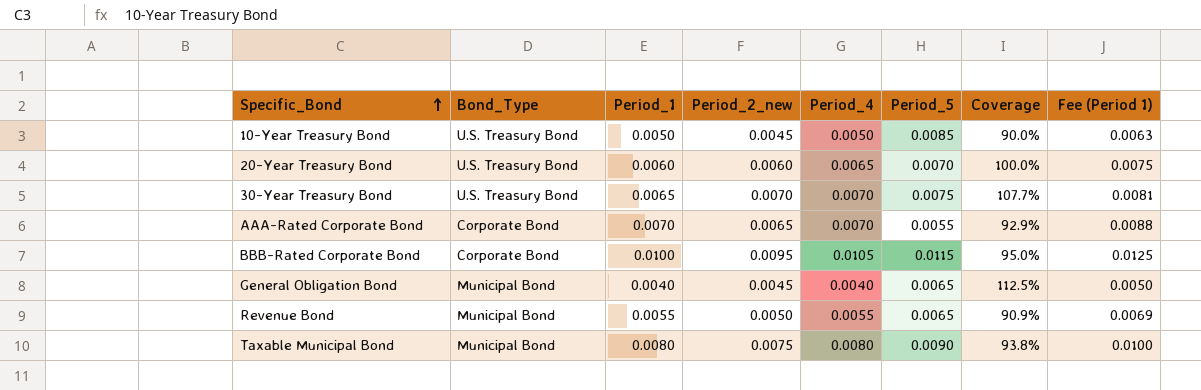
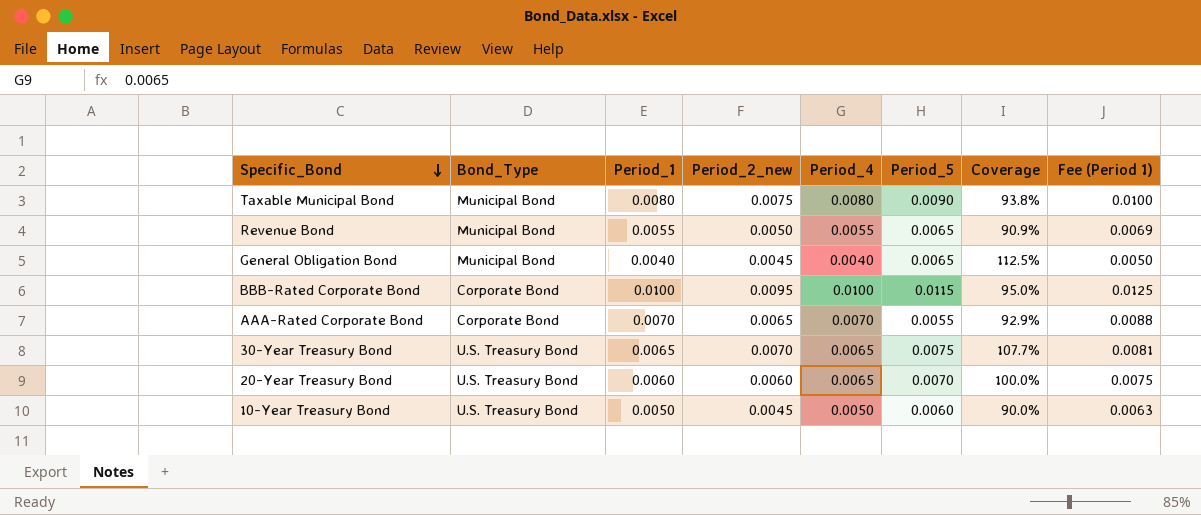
row order: Specific_Bond ascending -> Specific_Bond descending
BBB-Rated Corporate Bond | Period_4: 0.0105 -> 0.0100
30-Year Treasury Bond | Period_4: 0.0070 -> 0.0065
10-Year Treasury Bond | Period_5: 0.0085 -> 0.0060

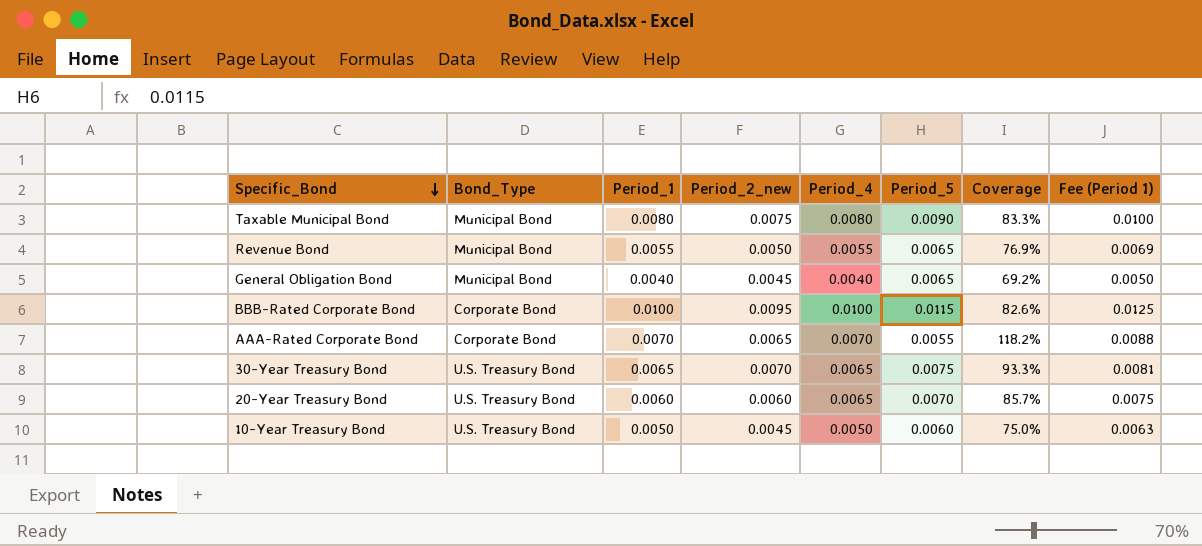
column Coverage | formula: [Period_2_new] / [Period_1] -> [Period_2_new] / [Period_5]

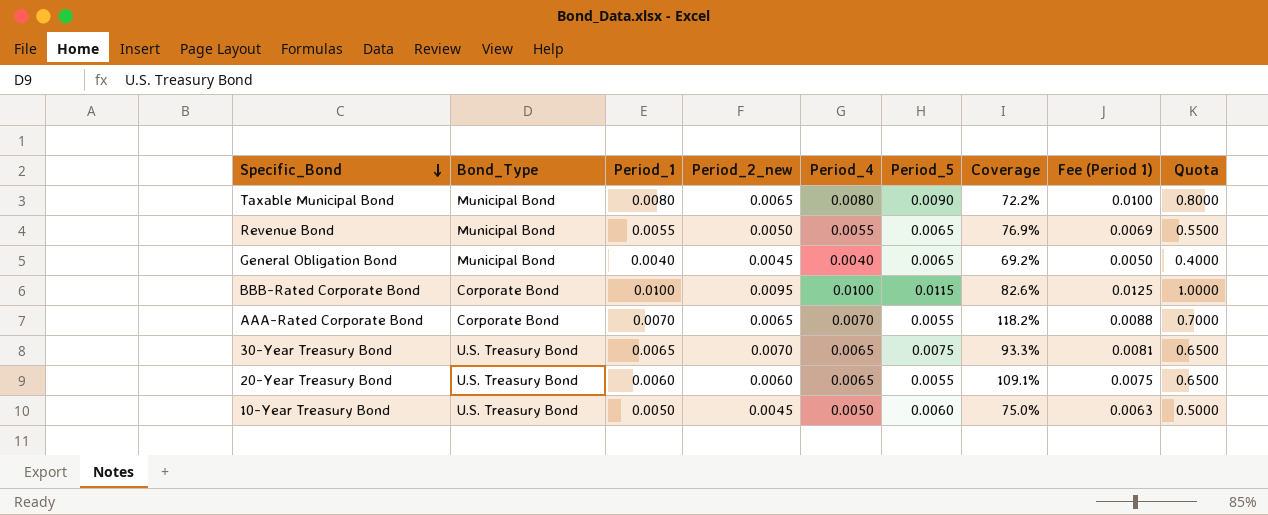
column Quota | formula: none -> [Period_4] * 100
Taxable Municipal Bond | Period_2_new: 0.0075 -> 0.0065
Taxable Municipal Bond | Coverage: 83.3% -> 72.2%
20-Year Treasury Bond | Period_5: 0.0070 -> 0.0055
20-Year Treasury Bond | Coverage: 85.7% -> 109.1%

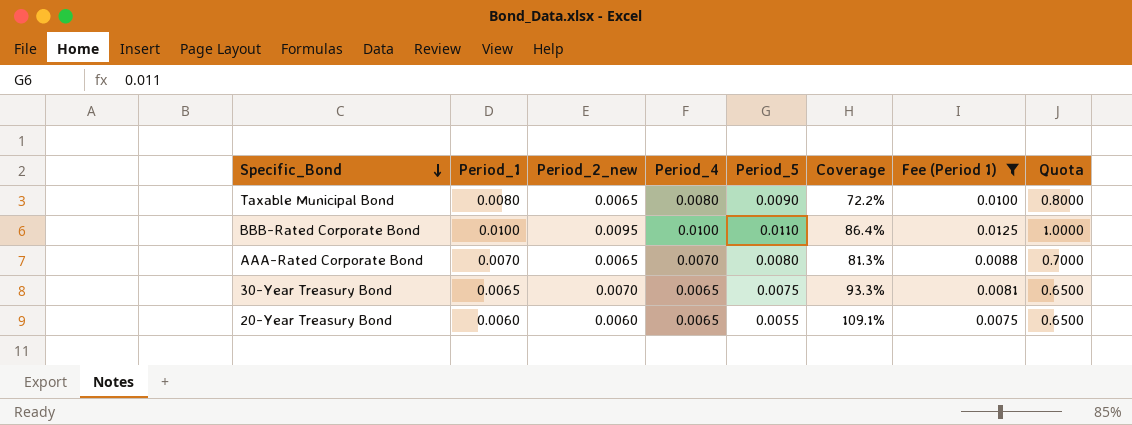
filter: none -> Fee (Period 1) >= 0.0075
column Bond_Type | position: 2 -> none
BBB-Rated Corporate Bond | Period_5: 0.0115 -> 0.0110
BBB-Rated Corporate Bond | Coverage: 82.6% -> 86.4%
AAA-Rated Corporate Bond | Period_5: 0.0055 -> 0.0080
AAA-Rated Corporate Bond | Coverage: 118.2% -> 81.3%

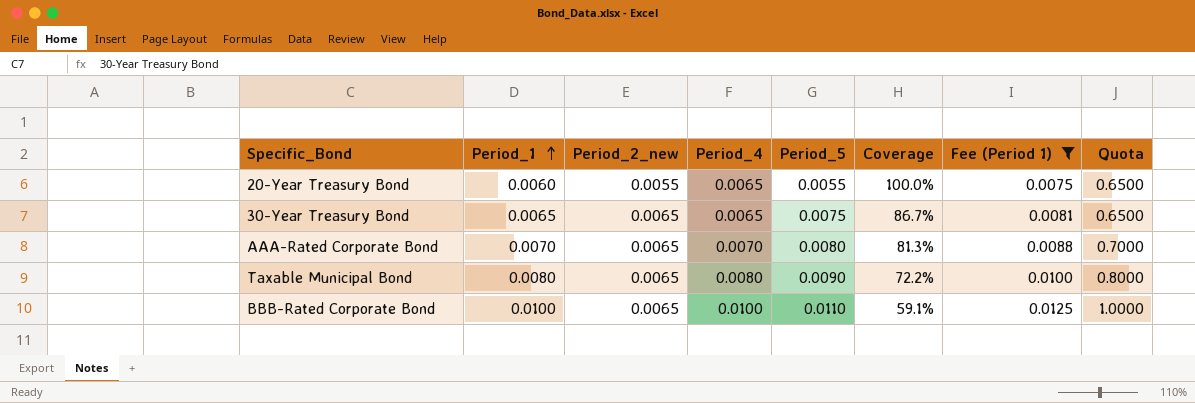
row order: Specific_Bond descending -> Period_1 ascending
20-Year Treasury Bond | Period_2_new: 0.0060 -> 0.0055
20-Year Treasury Bond | Coverage: 109.1% -> 100.0%
30-Year Treasury Bond | Period_2_new: 0.0070 -> 0.0065
30-Year Treasury Bond | Coverage: 93.3% -> 86.7%
BBB-Rated Corporate Bond | Period_2_new: 0.0095 -> 0.0065
BBB-Rated Corporate Bond | Coverage: 86.4% -> 59.1%

